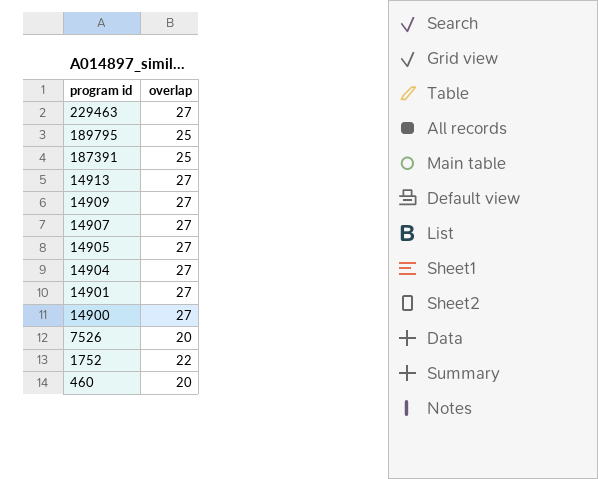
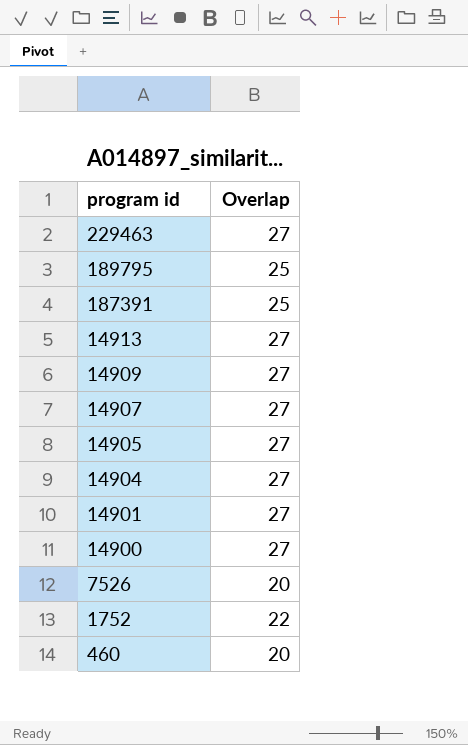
column name: overlap -> Overlap

